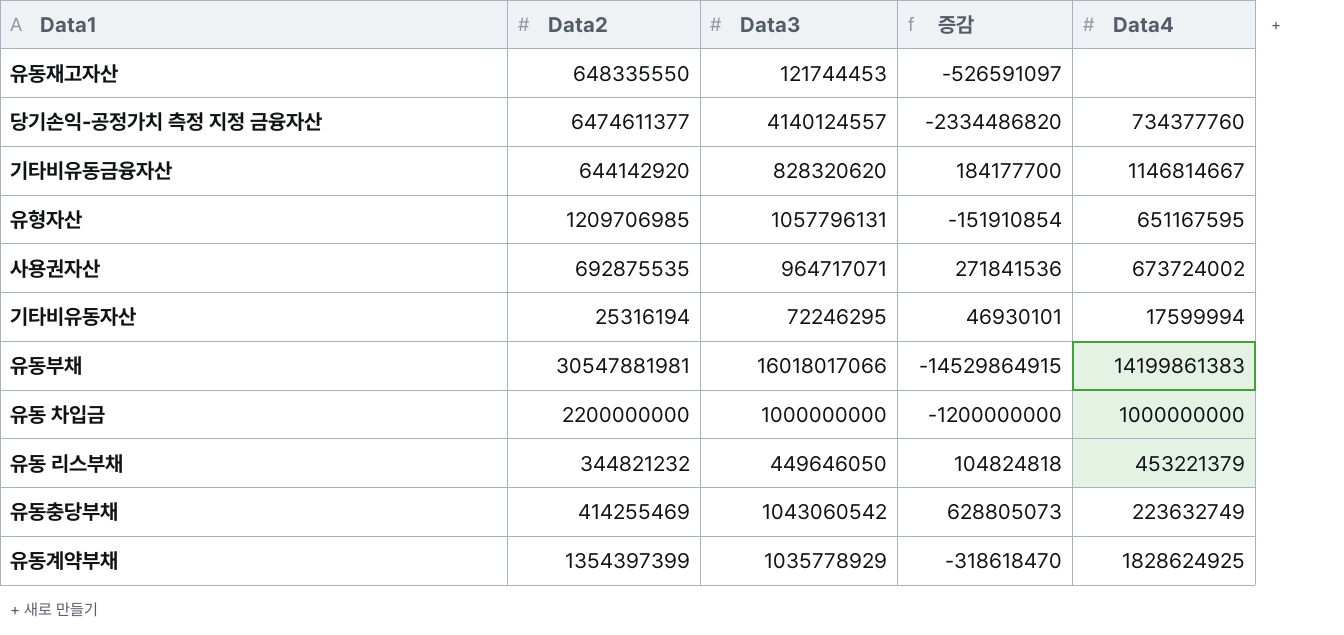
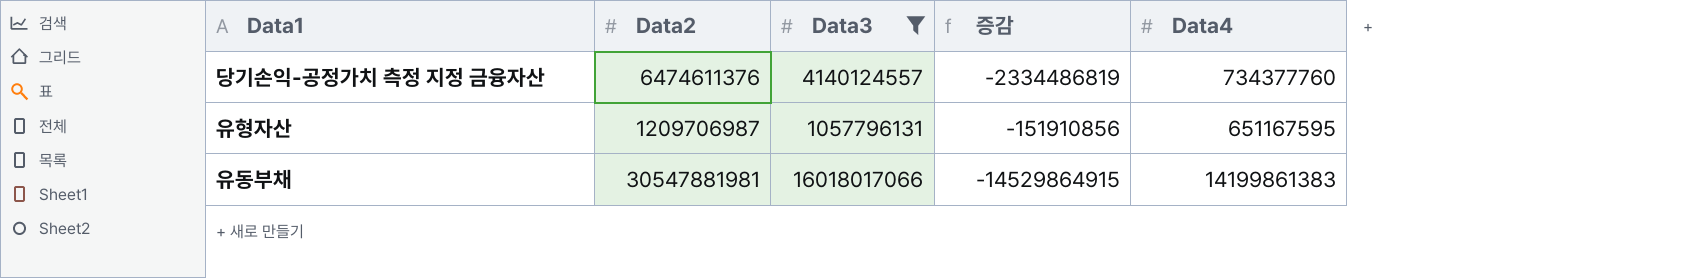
filter: none -> Data3 >= 1057796131
당기손익-공정가치 측정 지정 금융자산 | Data2: 6474611377 -> 6474611376
당기손익-공정가치 측정 지정 금융자산 | 증감: -2334486820 -> -2334486819
유형자산 | Data2: 1209706985 -> 1209706987
유형자산 | 증감: -151910854 -> -151910856

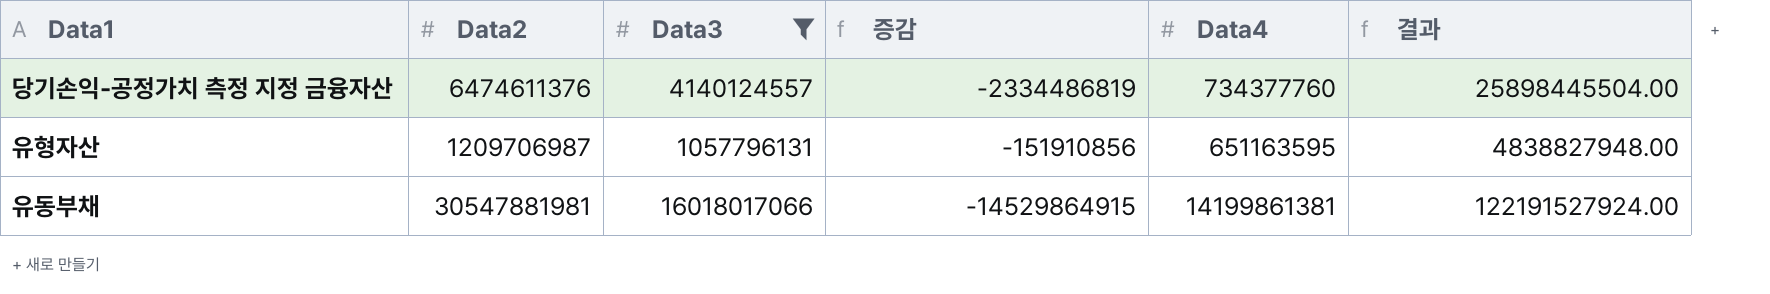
column 결과 | formula: none -> [Data2] * 4
유형자산 | Data4: 651167595 -> 651163595
유동부채 | Data4: 14199861383 -> 14199861381

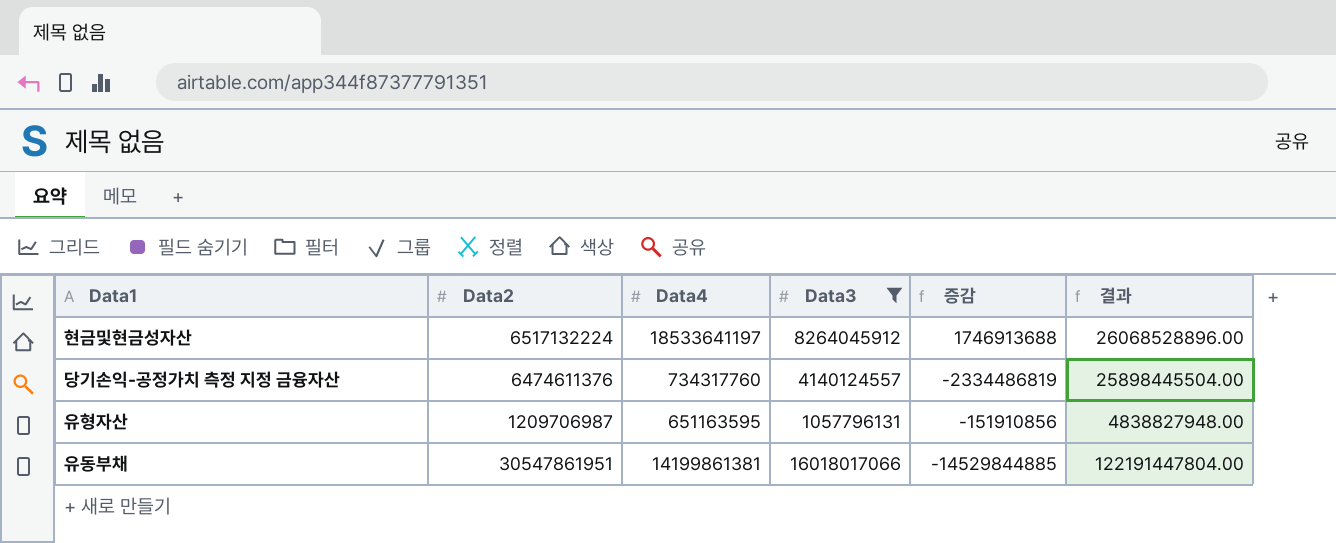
column Data4 | position: 5 -> 3
row 현금및현금성자산: none -> 6517132224 | 18533641197 | 8264045912 | 1746913688 | 26068528896.00
당기손익-공정가치 측정 지정 금융자산 | Data4: 734377760 -> 734317760
유동부채 | Data2: 30547881981 -> 30547861951
유동부채 | 증감: -14529864915 -> -14529844885
유동부채 | 결과: 122191527924.00 -> 122191447804.00

